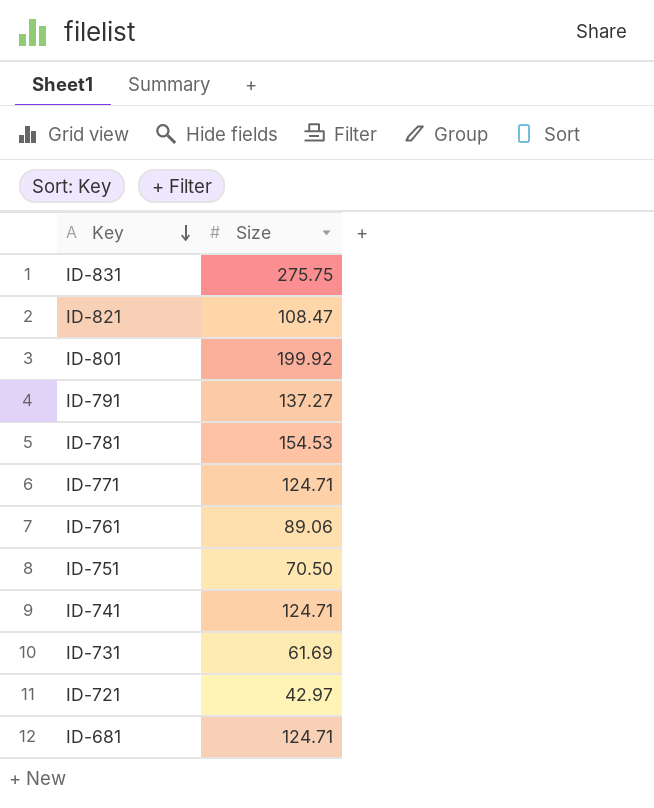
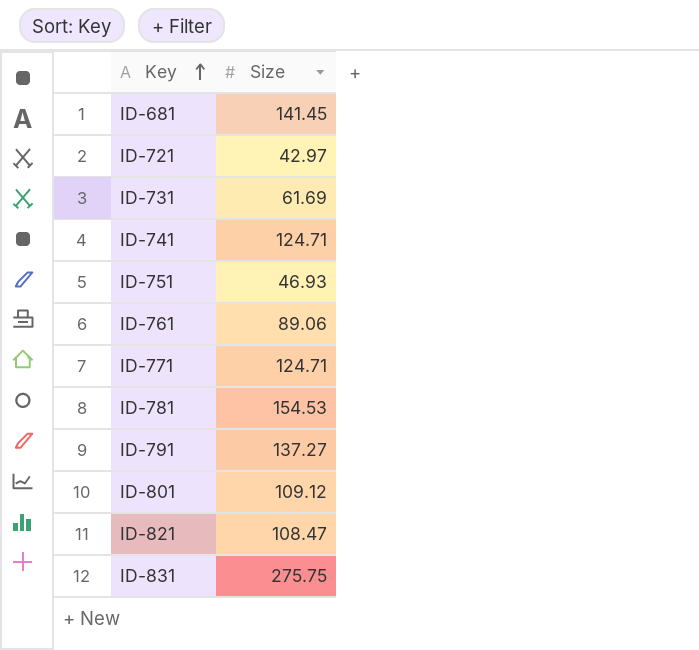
row order: Key descending -> Key ascending
ID-681 | Size: 124.71 -> 141.45
ID-751 | Size: 70.50 -> 46.93
ID-801 | Size: 199.92 -> 109.12

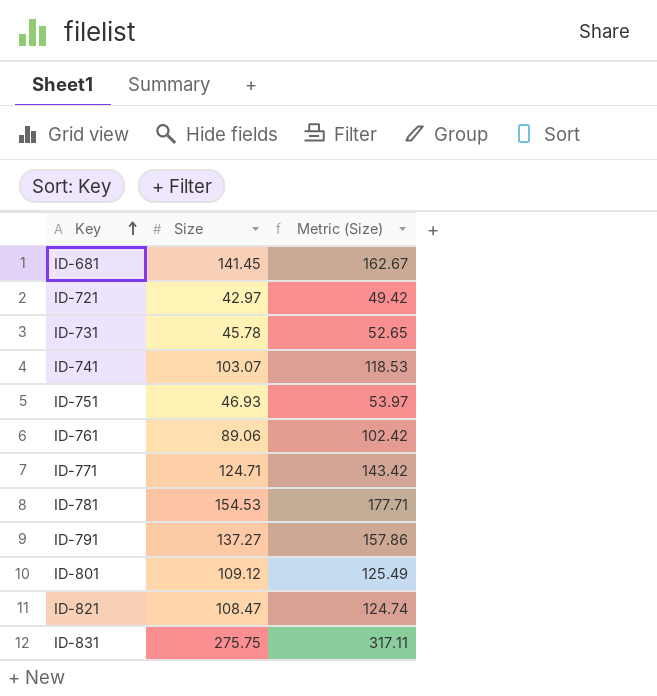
column Metric (Size) | formula: none -> [Size] * 1.15
ID-731 | Size: 61.69 -> 45.78
ID-741 | Size: 124.71 -> 103.07

